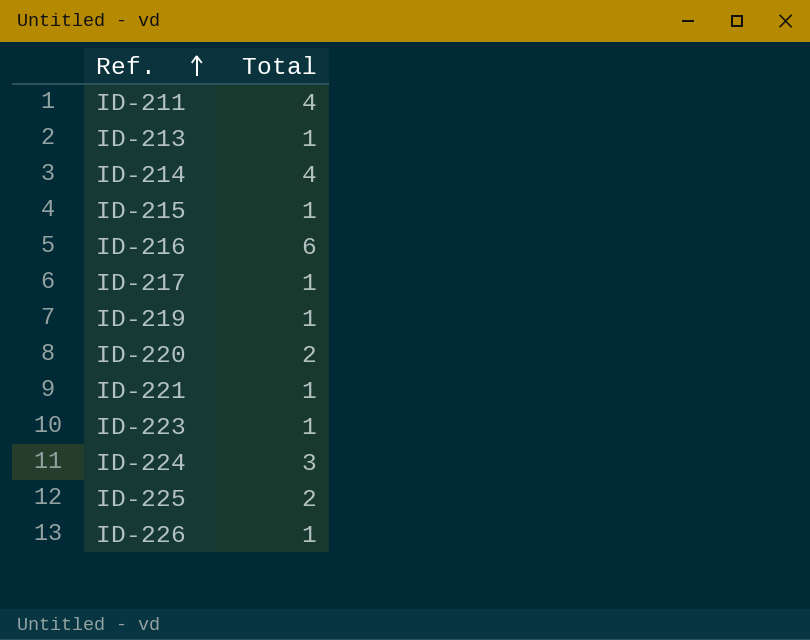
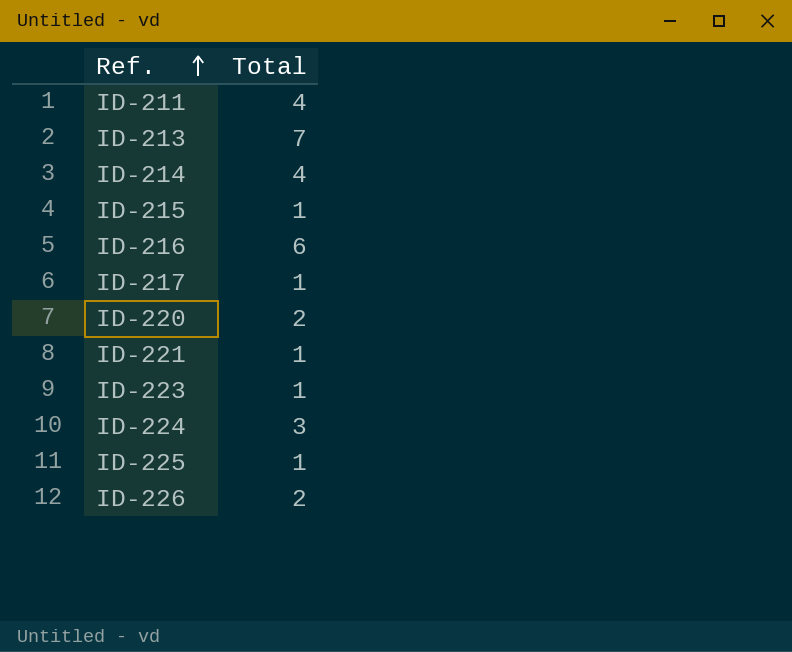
row ID-219: 1 -> none
ID-213 | Total: 1 -> 7
ID-225 | Total: 2 -> 1
ID-226 | Total: 1 -> 2

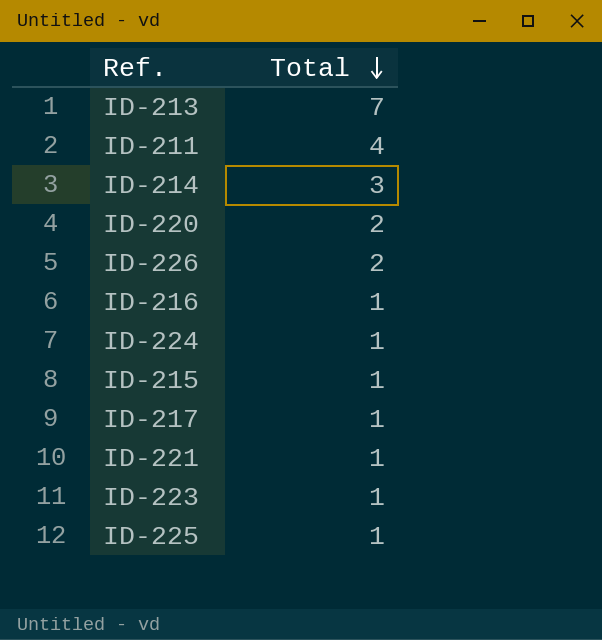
row order: Ref. ascending -> Total descending
ID-214 | Total: 4 -> 3
ID-216 | Total: 6 -> 1
ID-224 | Total: 3 -> 1

